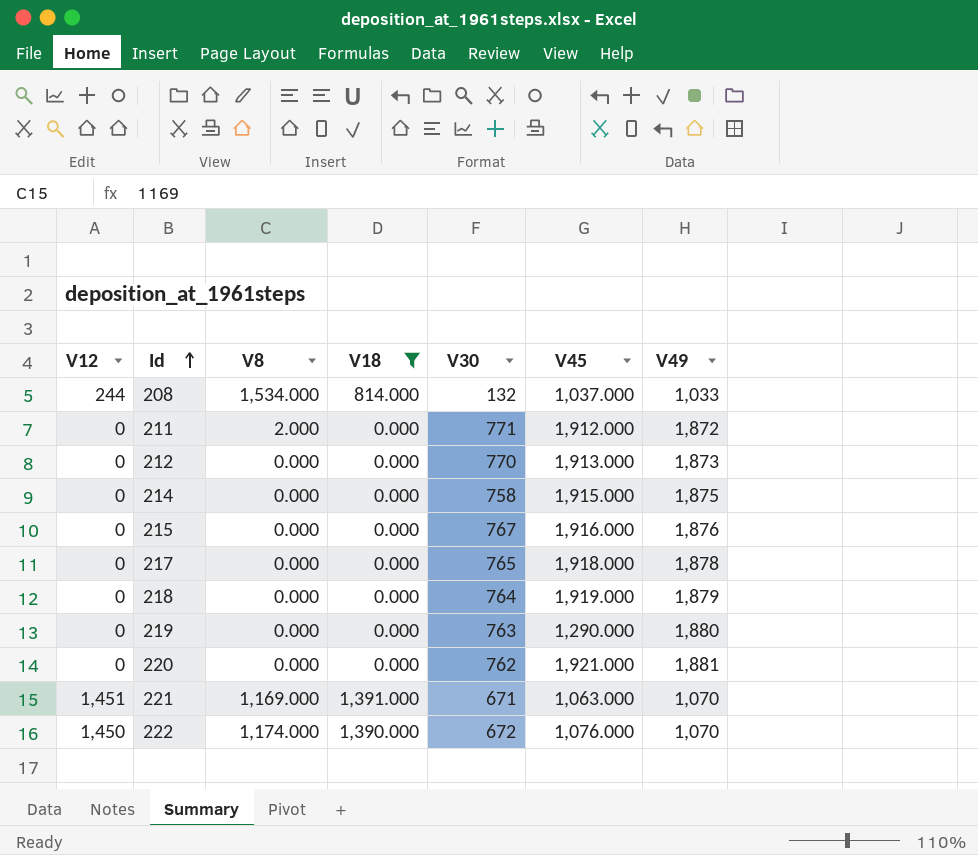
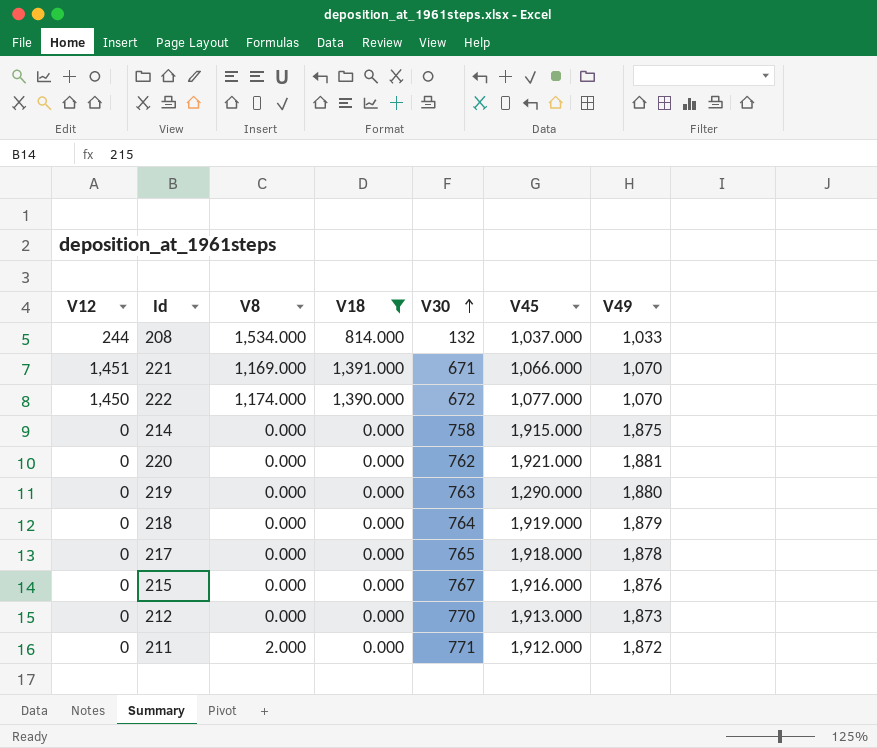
row order: Id ascending -> V30 ascending
221 | V45: 1,063.000 -> 1,066.000
222 | V45: 1,076.000 -> 1,077.000

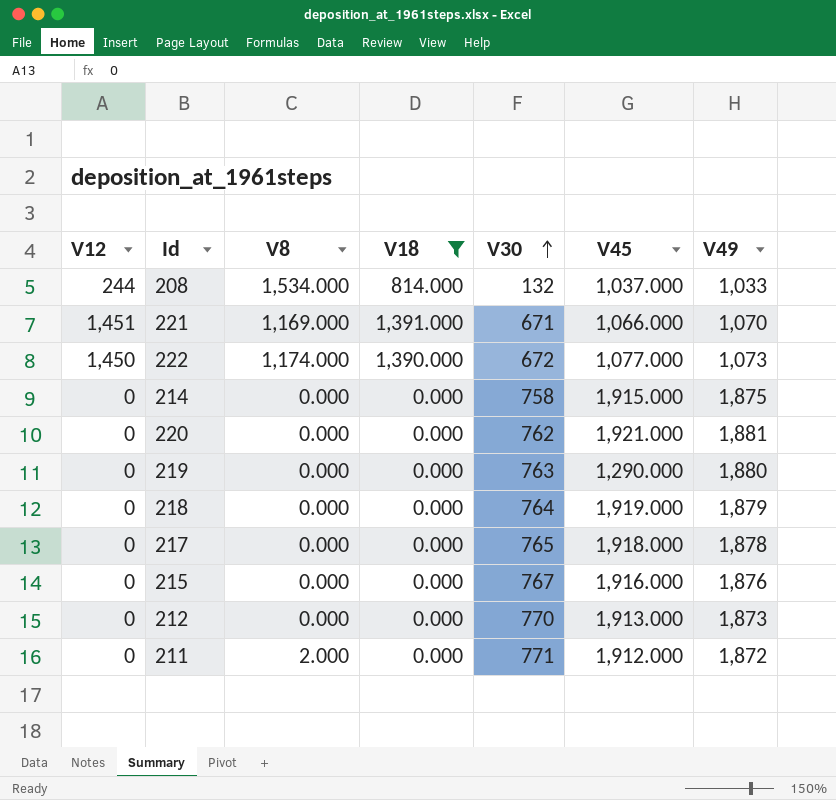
222 | V49: 1,070 -> 1,073

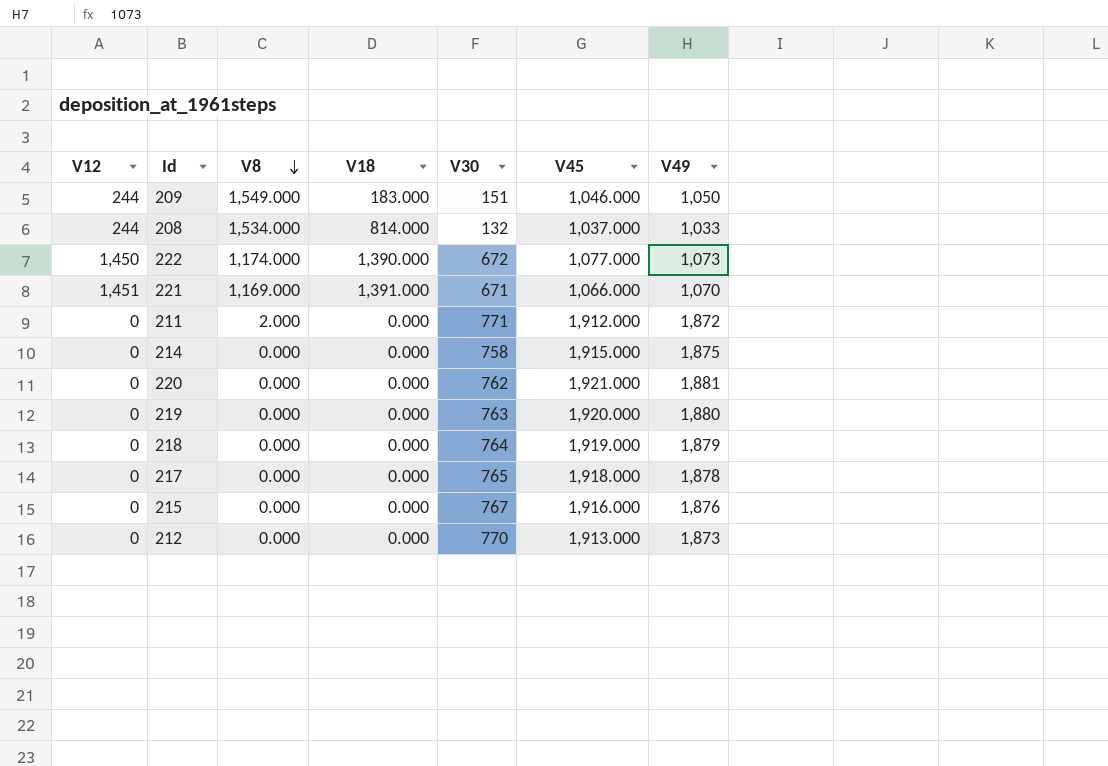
filter: V18 != 183.000 -> none
row order: V30 ascending -> V8 descending
219 | V45: 1,290.000 -> 1,920.000

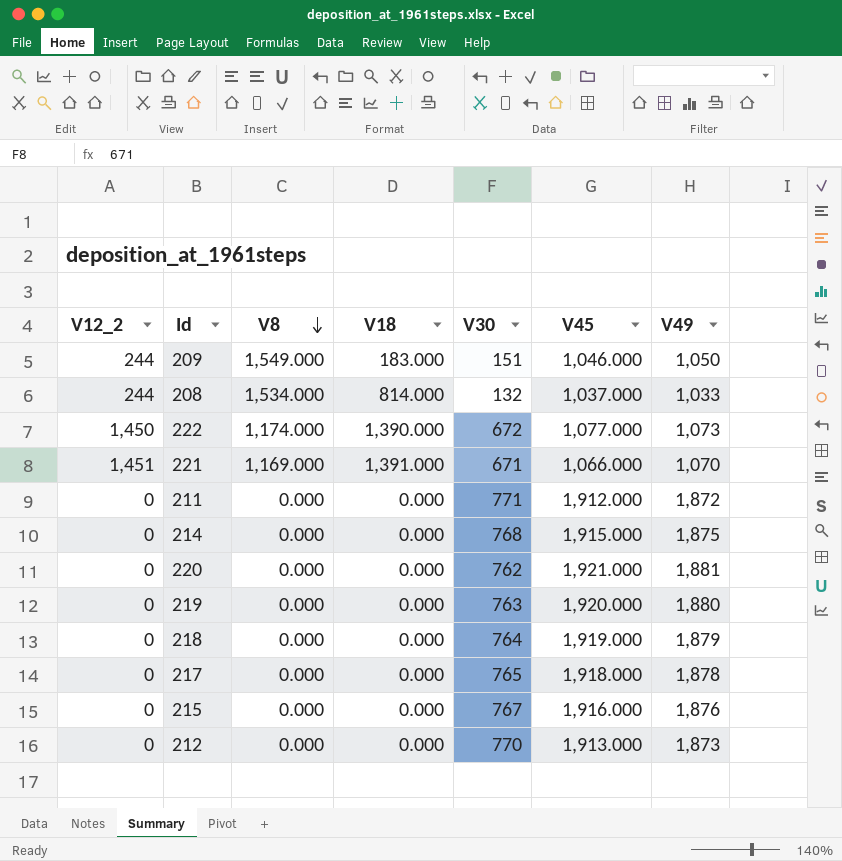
column name: V12 -> V12_2
211 | V8: 2.000 -> 0.000
214 | V30: 758 -> 768

